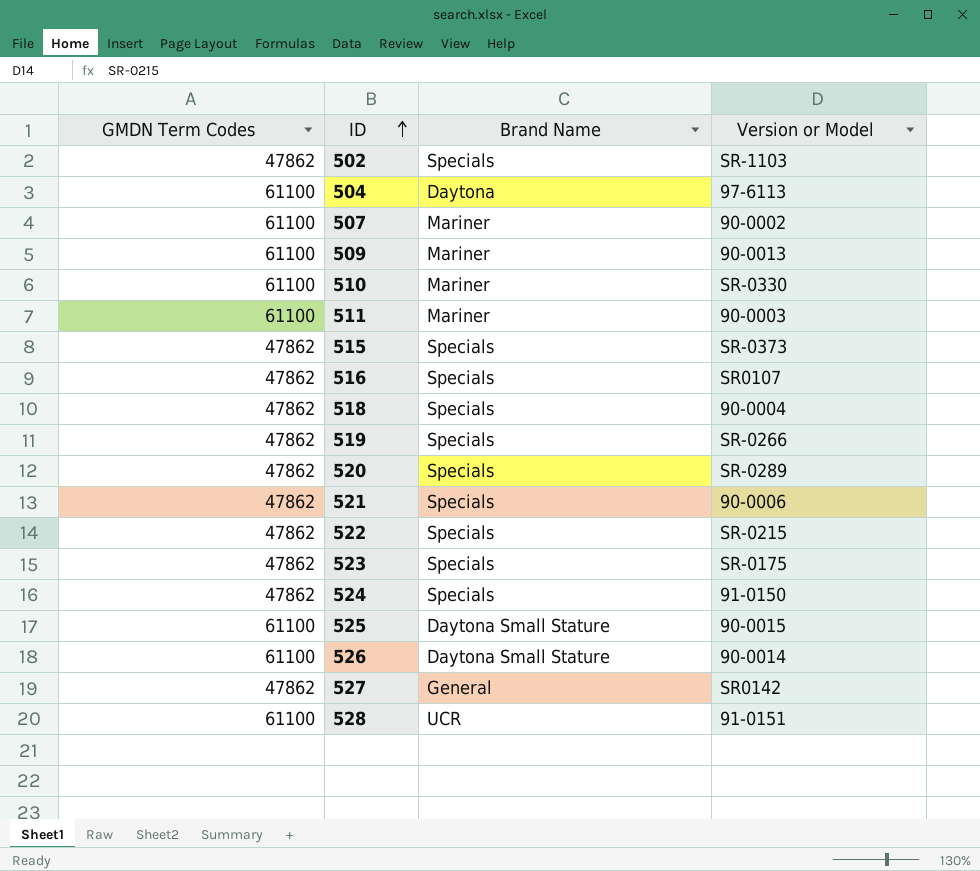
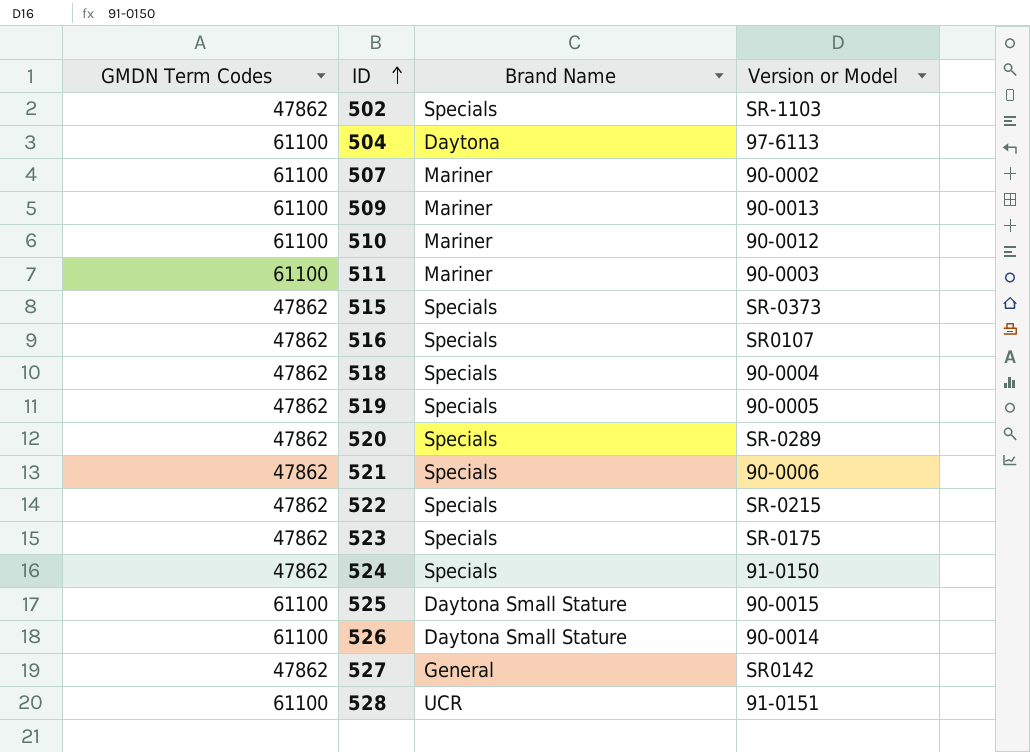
510 | Version or Model: SR-0330 -> 90-0012
519 | Version or Model: SR-0266 -> 90-0005

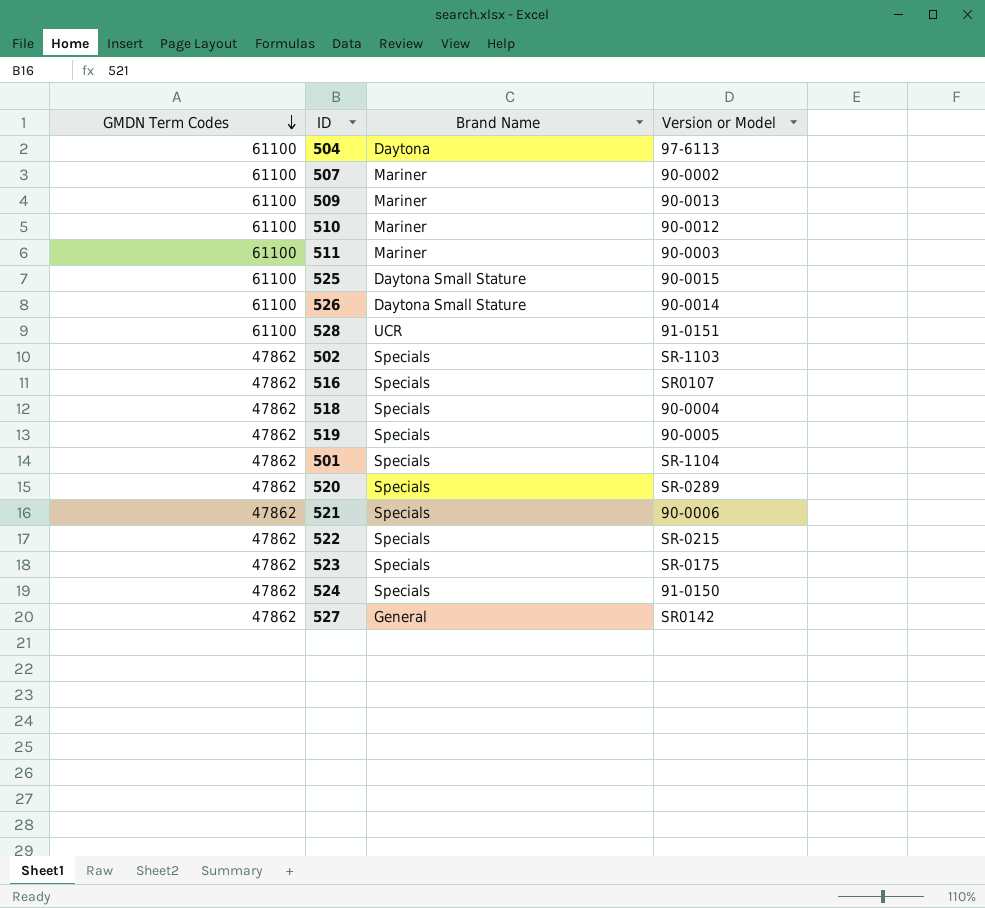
row order: ID ascending -> GMDN Term Codes descending
row 515: 47862 | Specials | SR-0373 -> none
row 501: none -> 47862 | Specials | SR-1104

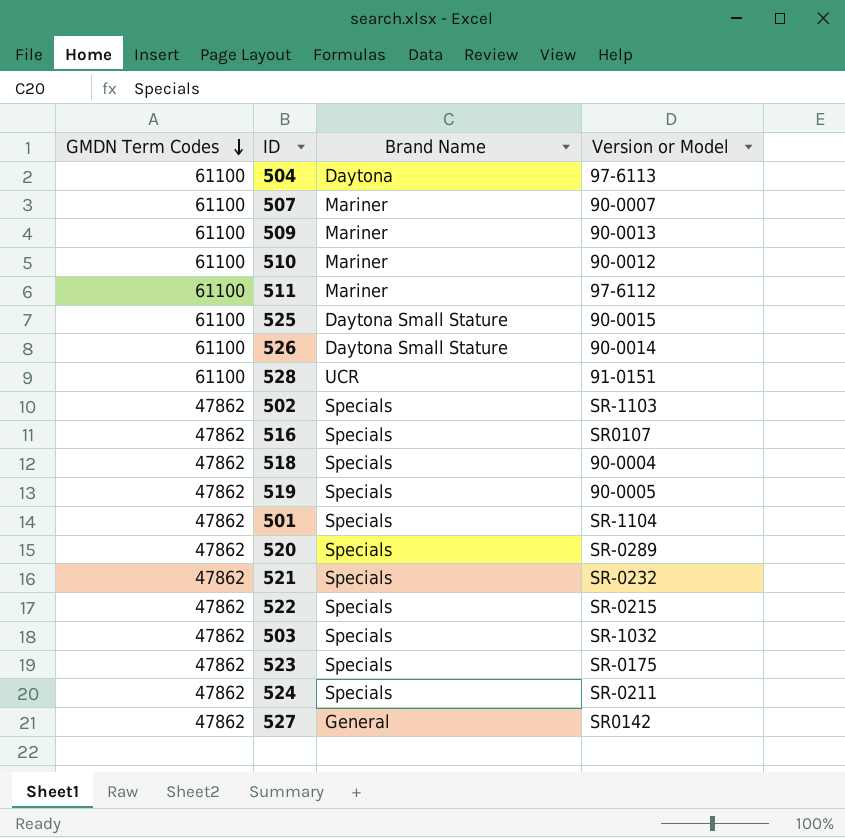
507 | Version or Model: 90-0002 -> 90-0007
511 | Version or Model: 90-0003 -> 97-6112
521 | Version or Model: 90-0006 -> SR-0232
row 503: none -> 47862 | Specials | SR-1032
524 | Version or Model: 91-0150 -> SR-0211

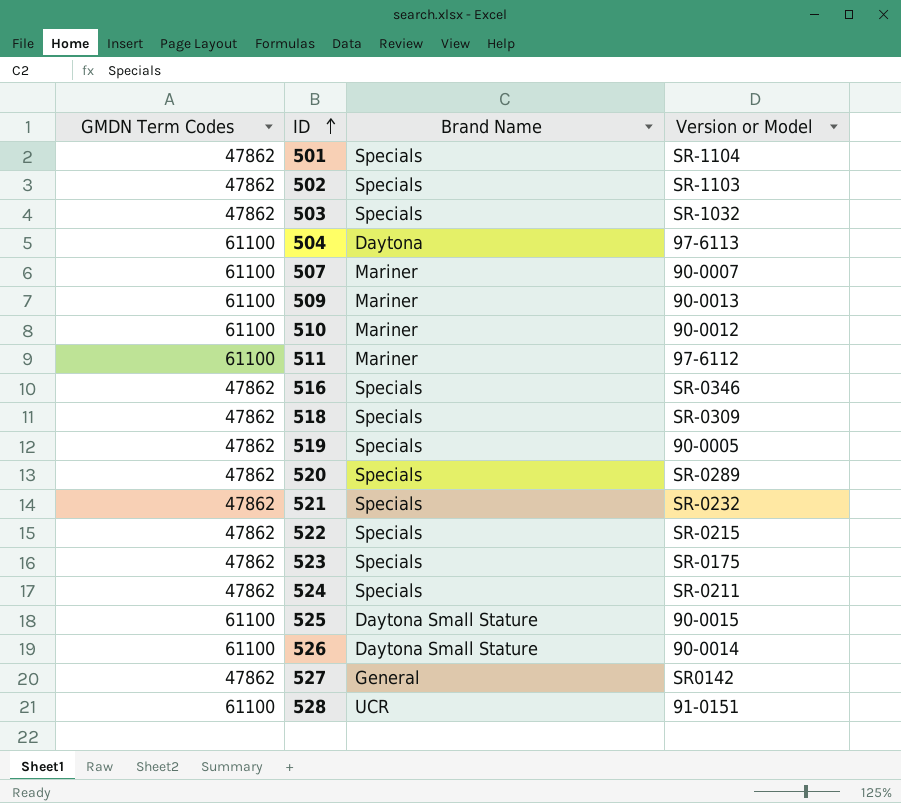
row order: GMDN Term Codes descending -> ID ascending
516 | Version or Model: SR0107 -> SR-0346
518 | Version or Model: 90-0004 -> SR-0309

